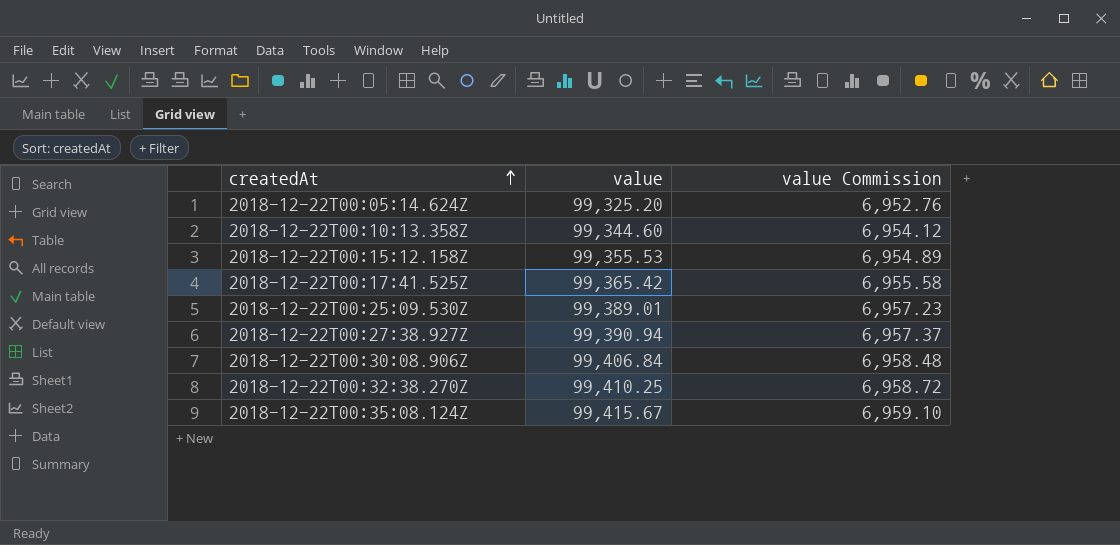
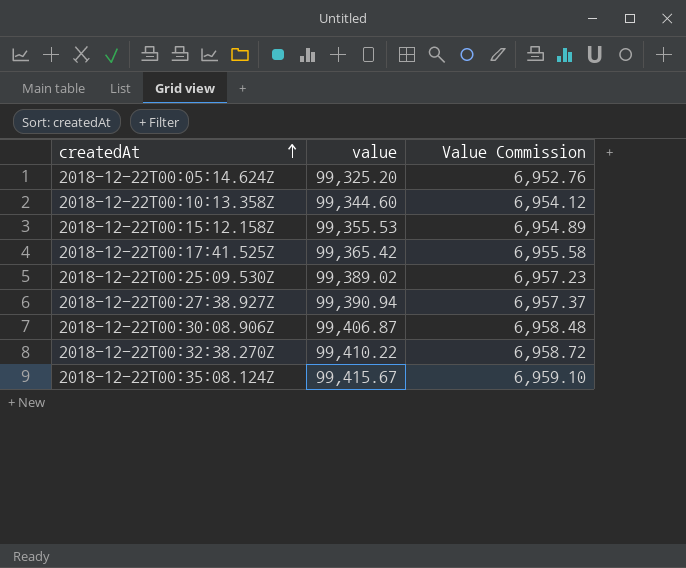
column name: value Commission -> Value Commission
2018-12-22T00:25:09.530Z | value: 99,389.01 -> 99,389.02
2018-12-22T00:30:08.906Z | value: 99,406.84 -> 99,406.87
2018-12-22T00:32:38.270Z | value: 99,410.25 -> 99,410.22

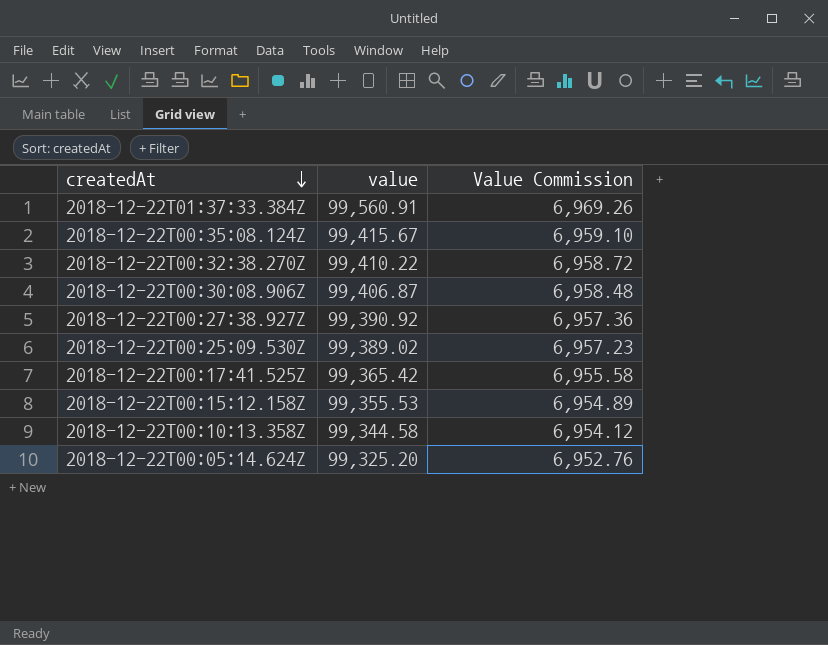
row order: createdAt ascending -> createdAt descending
row 2018-12-22T01:37:33.384Z: none -> 99,560.91 | 6,969.26
2018-12-22T00:27:38.927Z | value: 99,390.94 -> 99,390.92
2018-12-22T00:27:38.927Z | Value Commission: 6,957.37 -> 6,957.36
2018-12-22T00:10:13.358Z | value: 99,344.60 -> 99,344.58

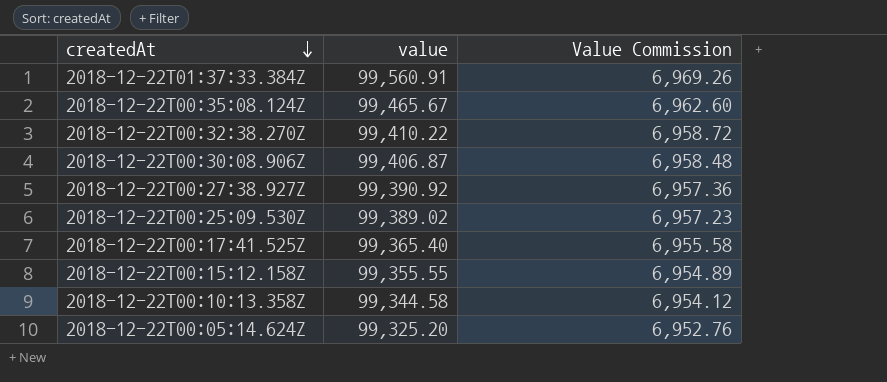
2018-12-22T00:35:08.124Z | value: 99,415.67 -> 99,465.67
2018-12-22T00:35:08.124Z | Value Commission: 6,959.10 -> 6,962.60
2018-12-22T00:17:41.525Z | value: 99,365.42 -> 99,365.40
2018-12-22T00:15:12.158Z | value: 99,355.53 -> 99,355.55

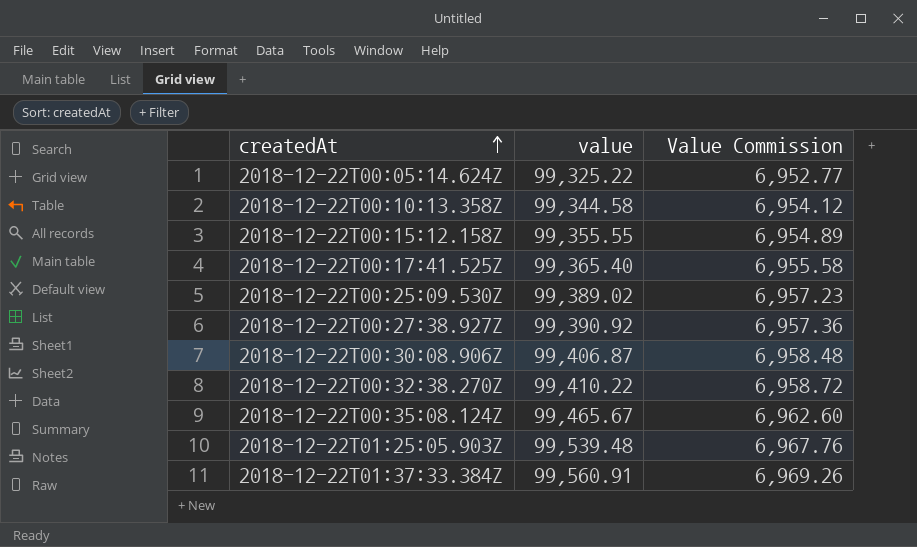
row order: createdAt descending -> createdAt ascending
2018-12-22T00:05:14.624Z | value: 99,325.20 -> 99,325.22
2018-12-22T00:05:14.624Z | Value Commission: 6,952.76 -> 6,952.77
row 2018-12-22T01:25:05.903Z: none -> 99,539.48 | 6,967.76

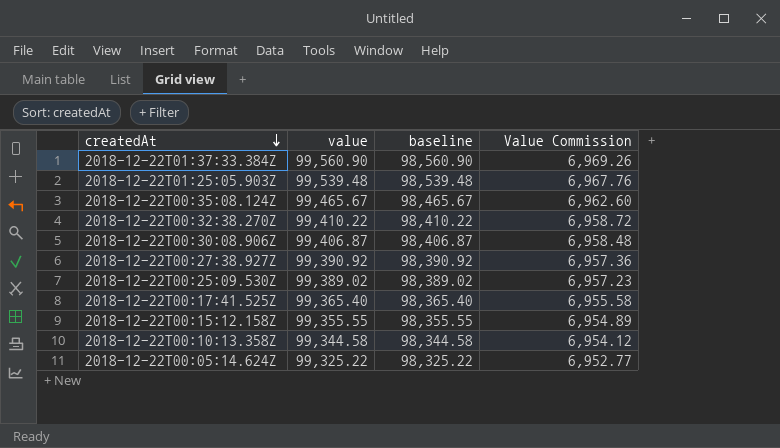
row order: createdAt ascending -> createdAt descending
column baseline | formula: none -> [value] - 1000
2018-12-22T01:37:33.384Z | value: 99,560.91 -> 99,560.90

